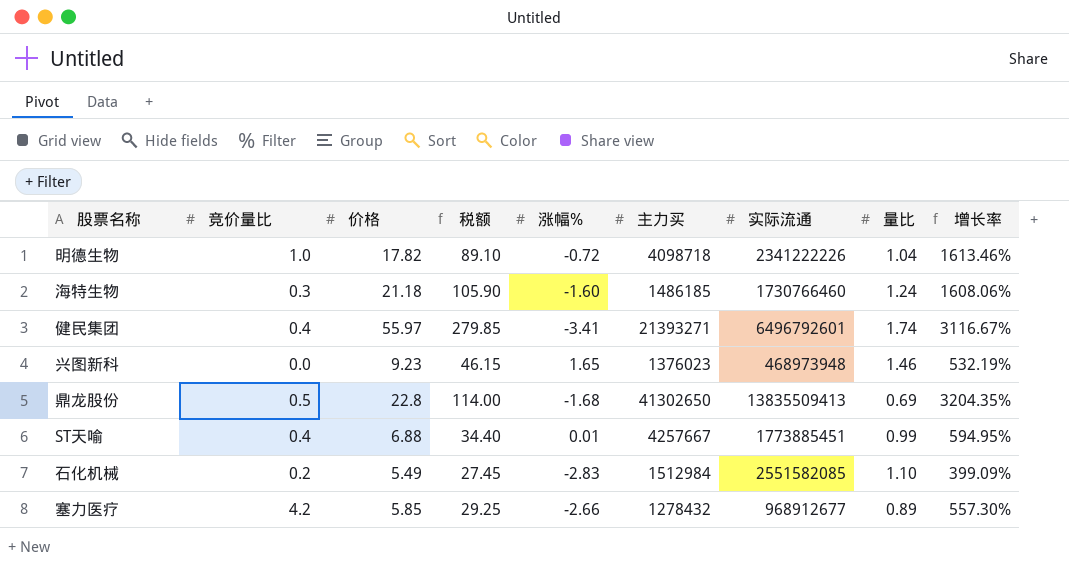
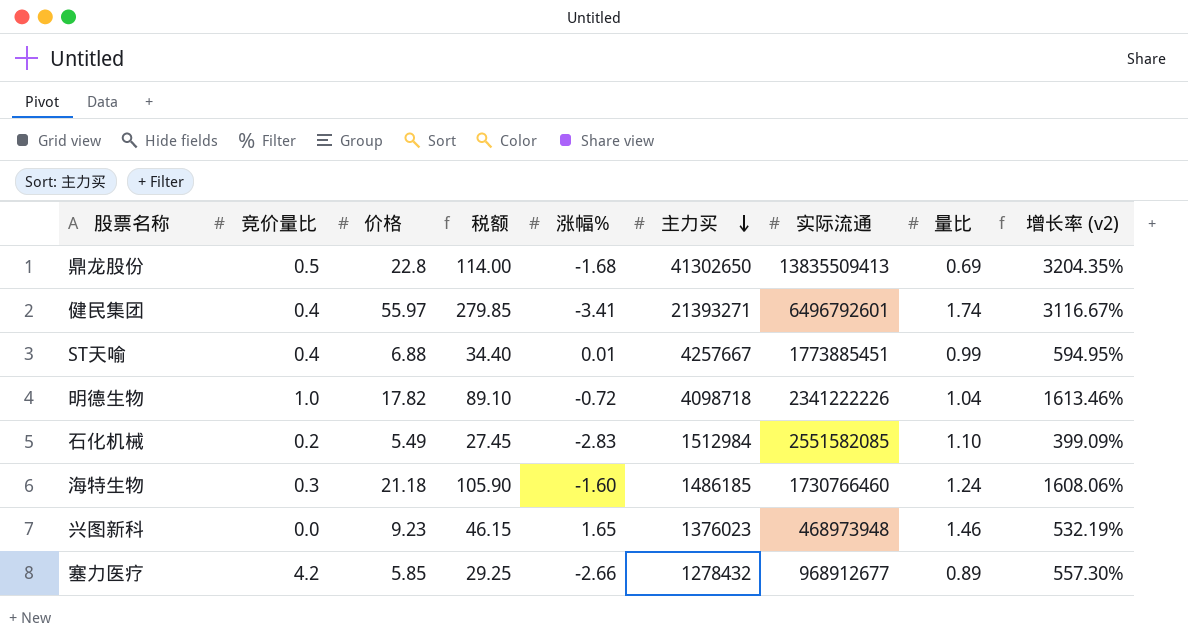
row order: none -> 主力买 descending
column name: 增长率 -> 增长率 (v2)

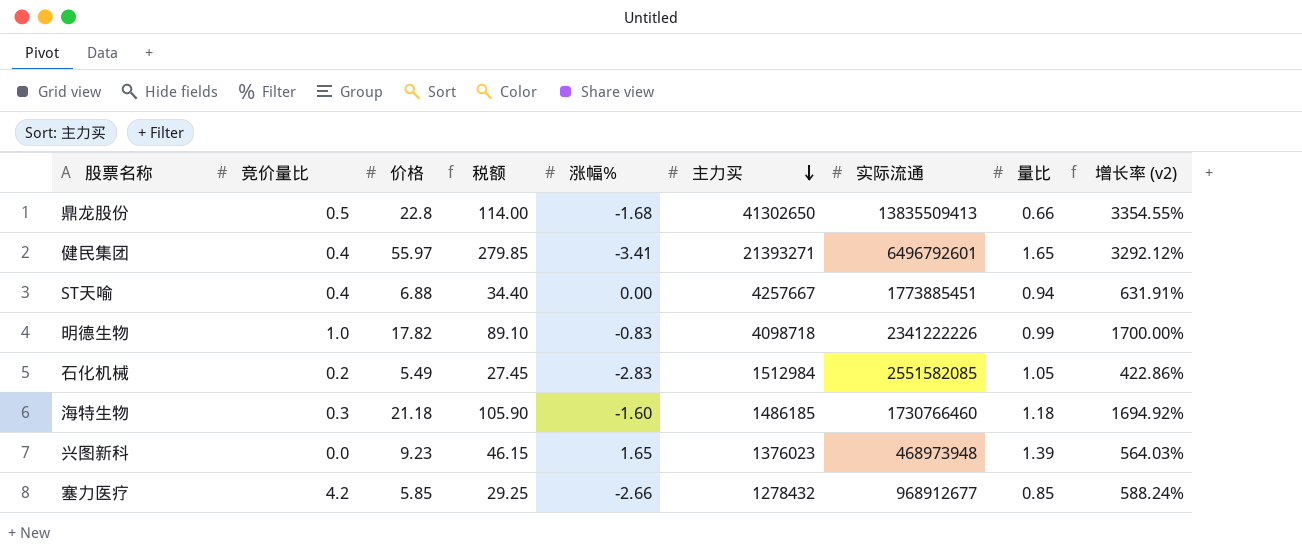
鼎龙股份 | 量比: 0.69 -> 0.66
鼎龙股份 | 增长率 (v2): 3204.35% -> 3354.55%
健民集团 | 量比: 1.74 -> 1.65
健民集团 | 增长率 (v2): 3116.67% -> 3292.12%
ST天喻 | 涨幅%: 0.01 -> 0.00
ST天喻 | 量比: 0.99 -> 0.94
ST天喻 | 增长率 (v2): 594.95% -> 631.91%
明德生物 | 涨幅%: -0.72 -> -0.83
明德生物 | 量比: 1.04 -> 0.99
明德生物 | 增长率 (v2): 1613.46% -> 1700.00%
石化机械 | 量比: 1.10 -> 1.05
石化机械 | 增长率 (v2): 399.09% -> 422.86%
海特生物 | 量比: 1.24 -> 1.18
海特生物 | 增长率 (v2): 1608.06% -> 1694.92%
兴图新科 | 量比: 1.46 -> 1.39
兴图新科 | 增长率 (v2): 532.19% -> 564.03%
塞力医疗 | 量比: 0.89 -> 0.85
塞力医疗 | 增长率 (v2): 557.30% -> 588.24%

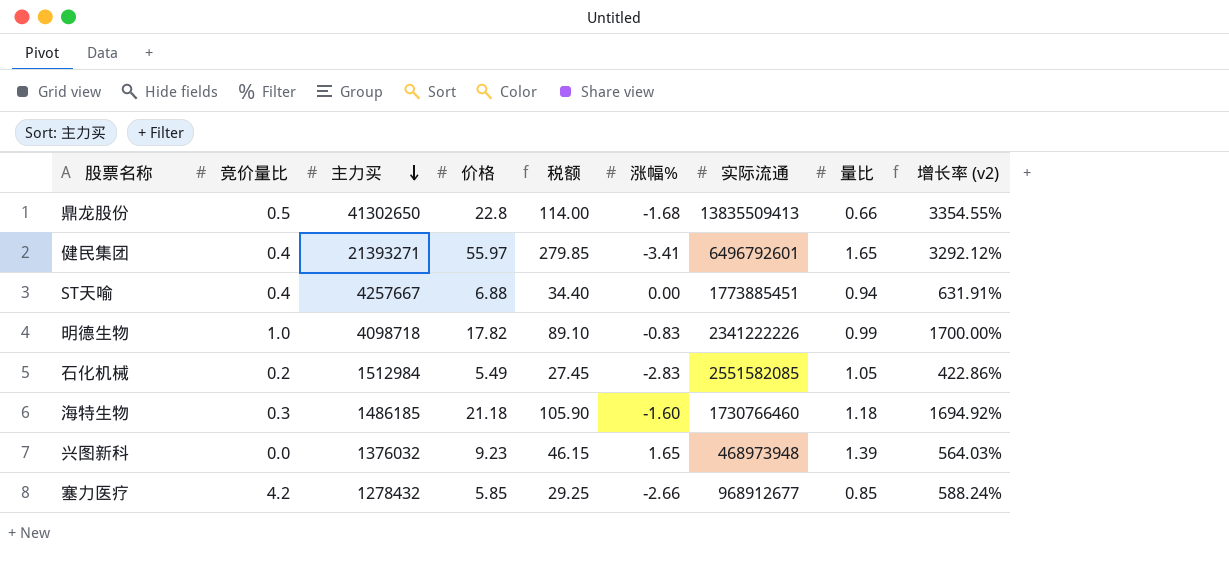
column 主力买 | position: 6 -> 3
兴图新科 | 主力买: 1376023 -> 1376032

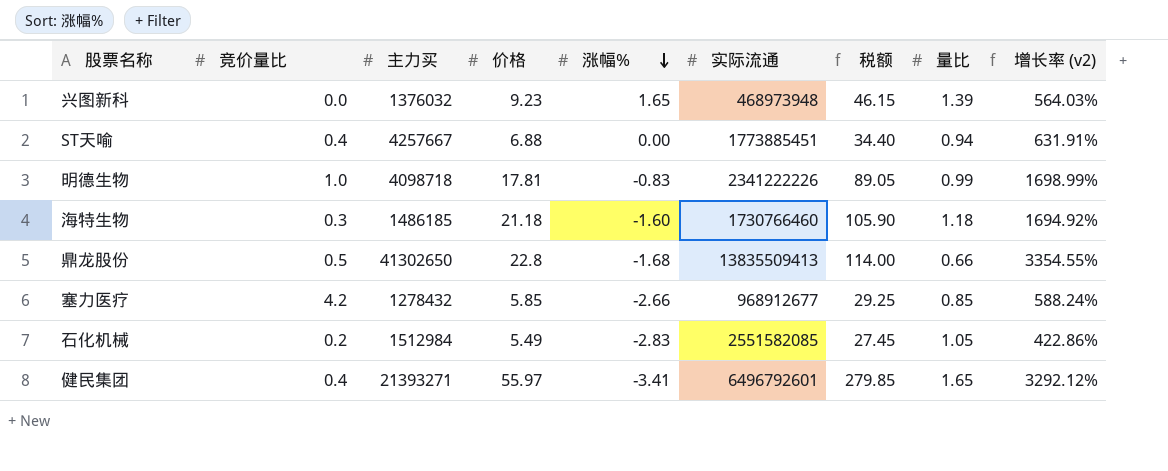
row order: 主力买 descending -> 涨幅% descending
column 税额 | position: 5 -> 7
明德生物 | 价格: 17.82 -> 17.81
明德生物 | 税额: 89.10 -> 89.05
明德生物 | 增长率 (v2): 1700.00% -> 1698.99%

